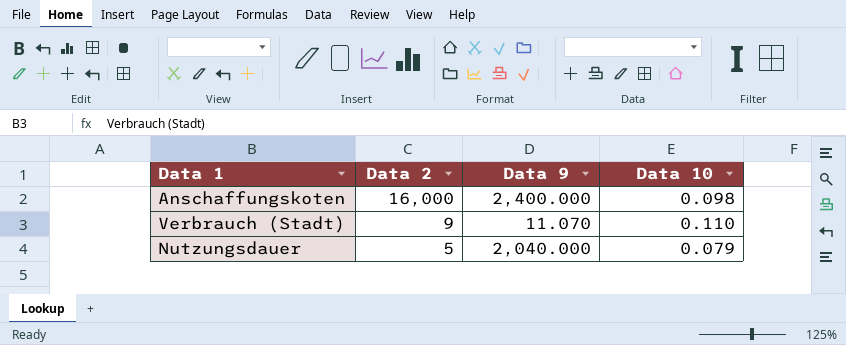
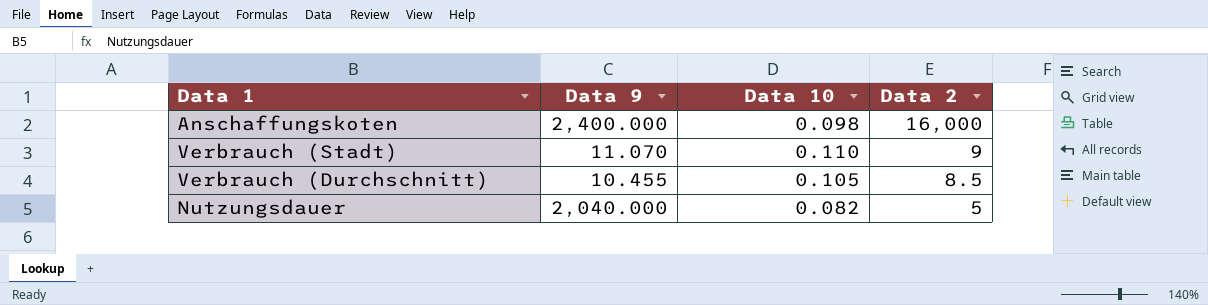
column Data 2 | position: 2 -> 4
row Verbrauch (Durchschnitt): none -> 10.455 | 0.105 | 8.5
Nutzungsdauer | Data 10: 0.079 -> 0.082

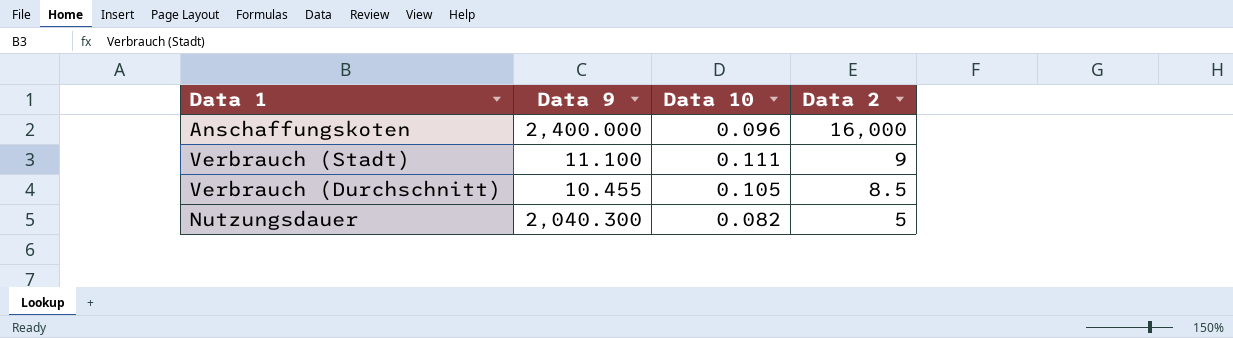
Anschaffungskoten | Data 10: 0.098 -> 0.096
Verbrauch (Stadt) | Data 9: 11.070 -> 11.100
Verbrauch (Stadt) | Data 10: 0.110 -> 0.111
Nutzungsdauer | Data 9: 2,040.000 -> 2,040.300

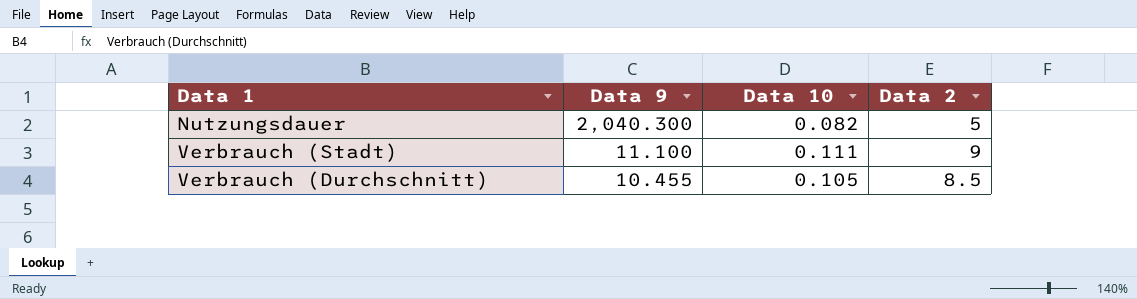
row order: Data 2 descending -> Data 9 descending
row Anschaffungskoten: 2,400.000 | 0.096 | 16,000 -> none

